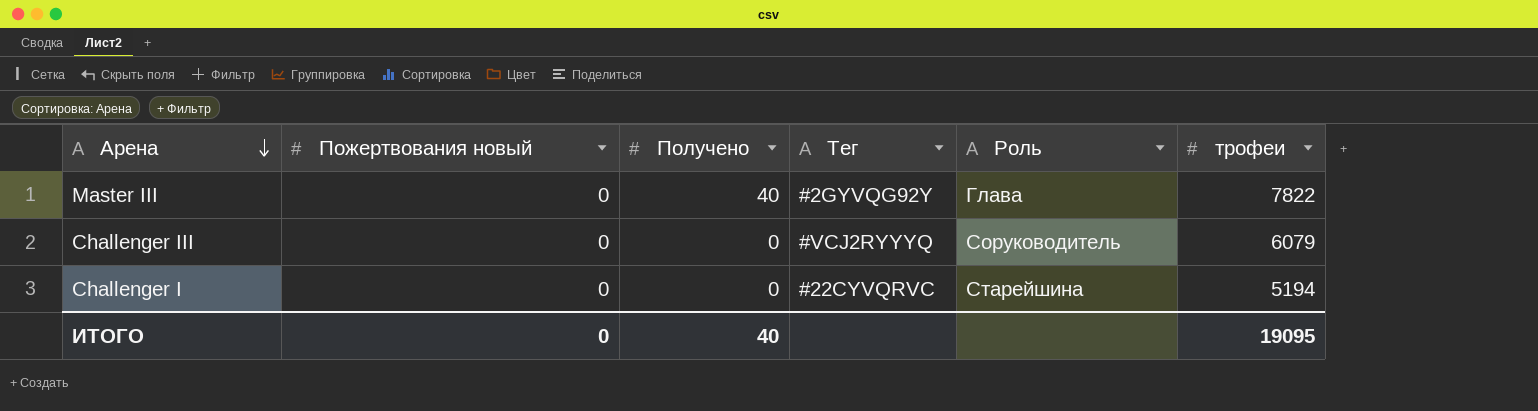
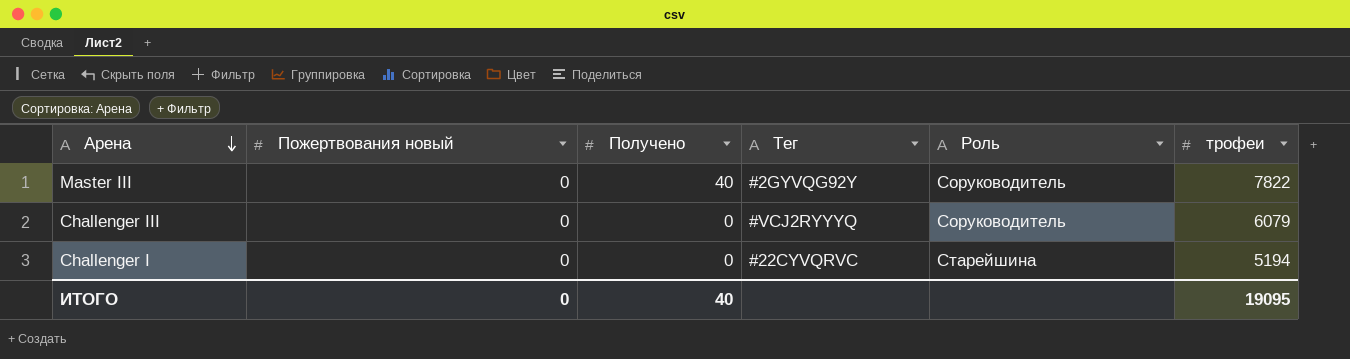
Master III | Роль: Глава -> Соруководитель

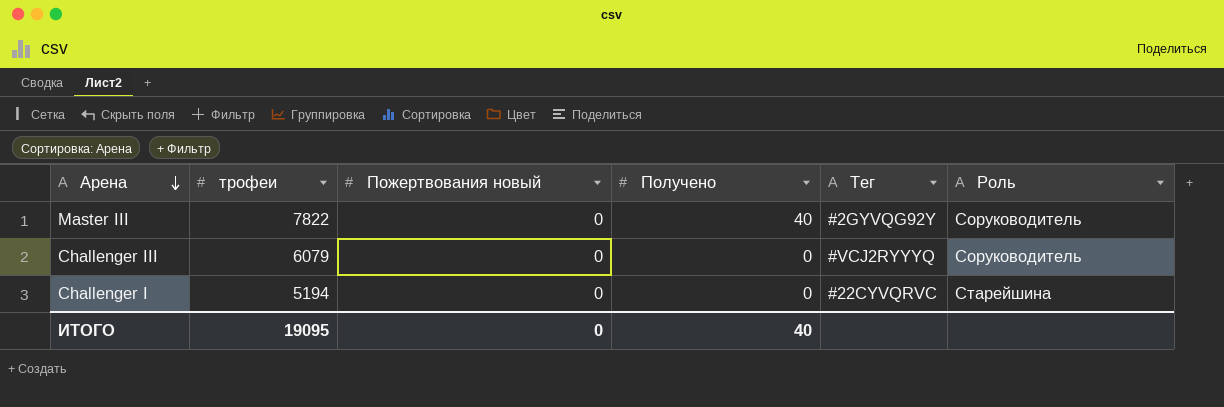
column трофеи | position: 6 -> 2

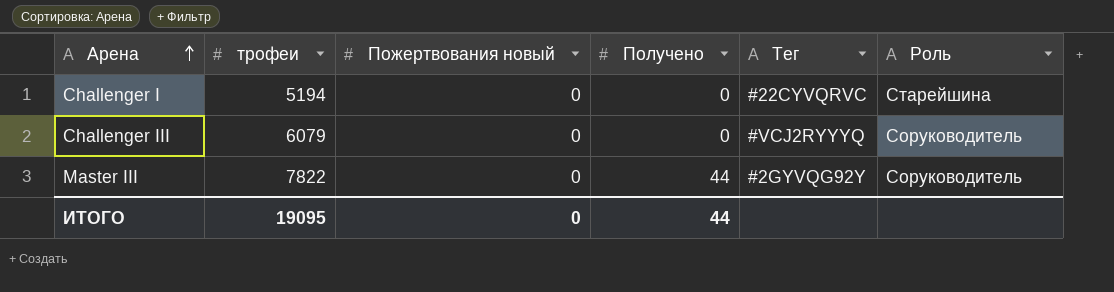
row order: Арена descending -> Арена ascending
Master III | Получено: 40 -> 44
ИТОГО | Получено: 40 -> 44

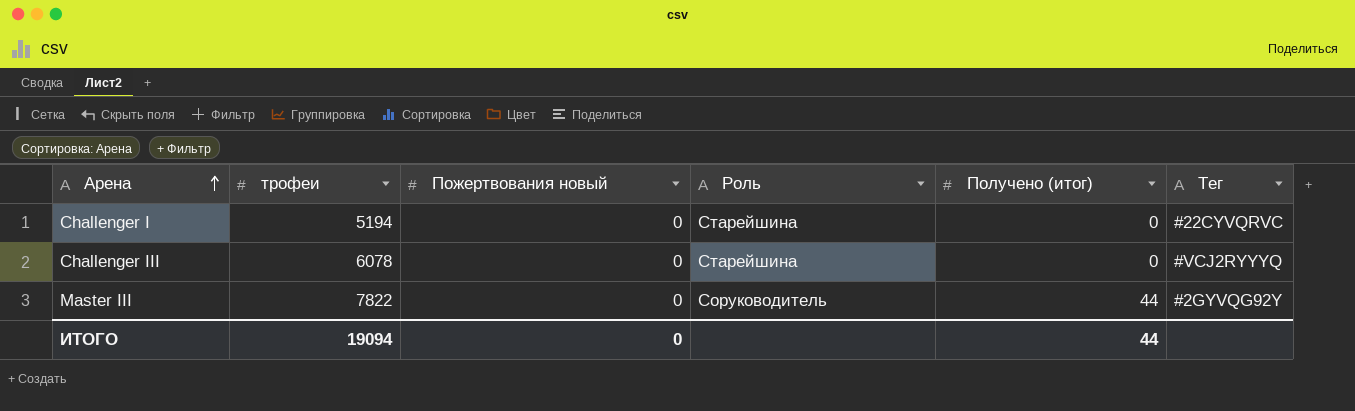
column Роль | position: 6 -> 4
column name: Получено -> Получено (итог)
Challenger III | трофеи: 6079 -> 6078
Challenger III | Роль: Соруководитель -> Старейшина
ИТОГО | трофеи: 19095 -> 19094

